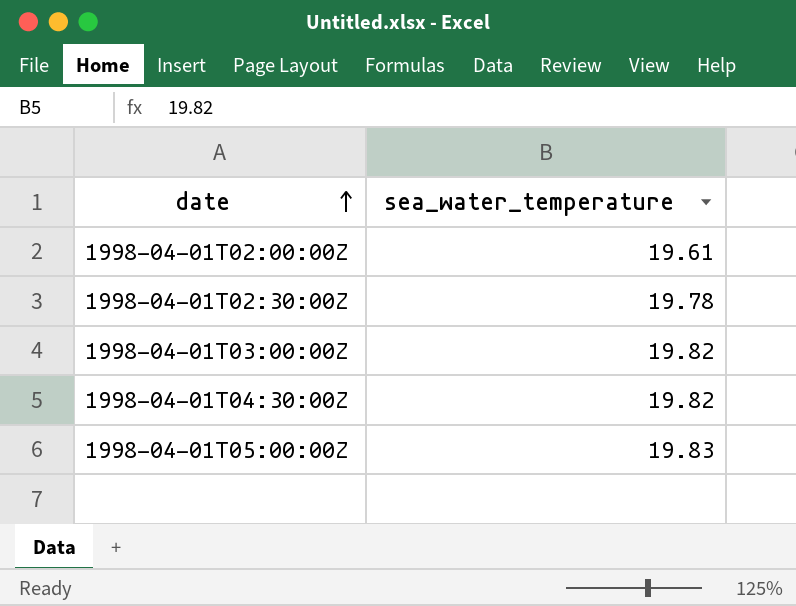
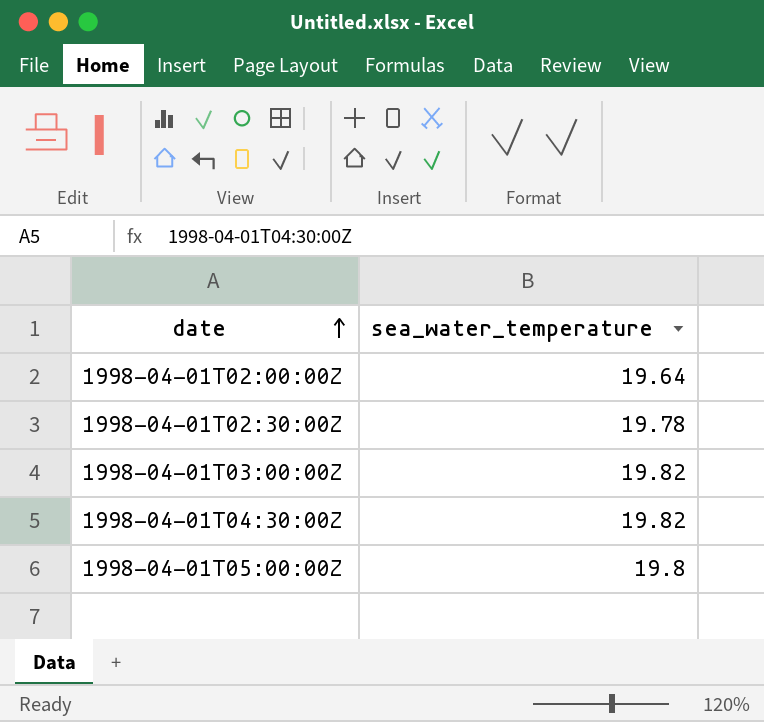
1998-04-01T02:00:00Z | sea_water_temperature: 19.61 -> 19.64
1998-04-01T05:00:00Z | sea_water_temperature: 19.83 -> 19.8

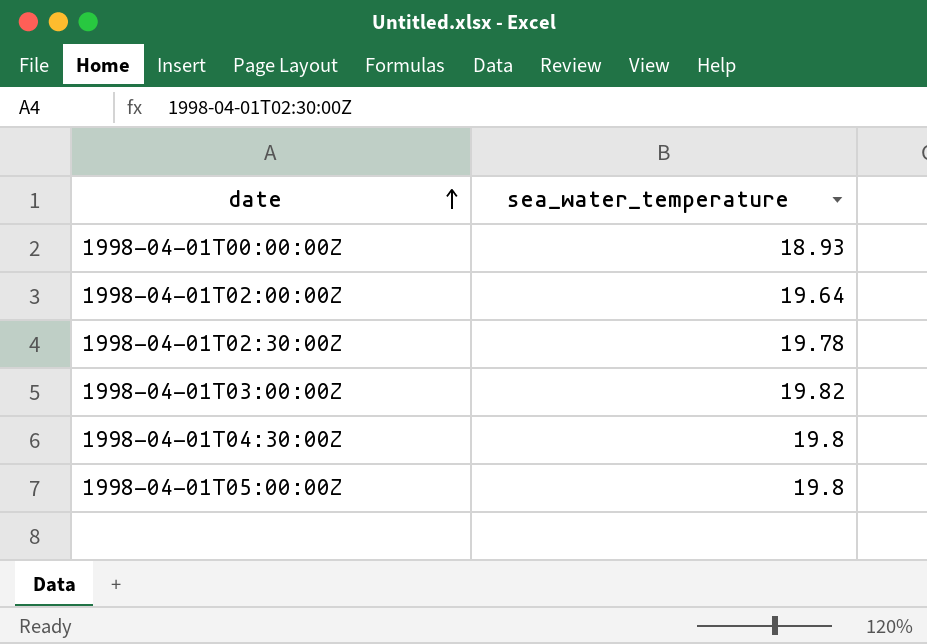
row 1998-04-01T00:00:00Z: none -> 18.93
1998-04-01T04:30:00Z | sea_water_temperature: 19.82 -> 19.8

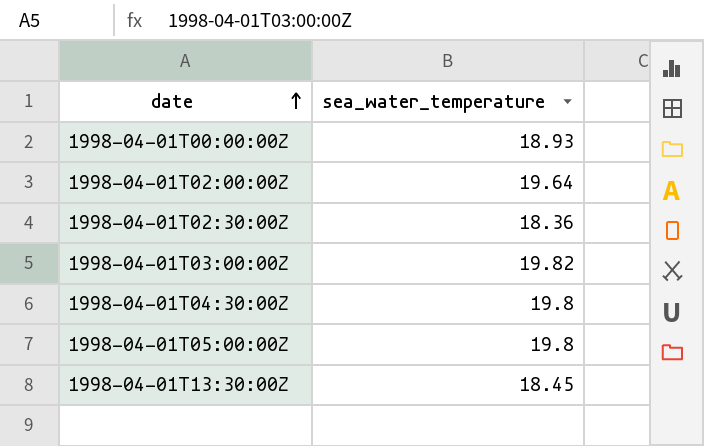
1998-04-01T02:30:00Z | sea_water_temperature: 19.78 -> 18.36
row 1998-04-01T13:30:00Z: none -> 18.45

